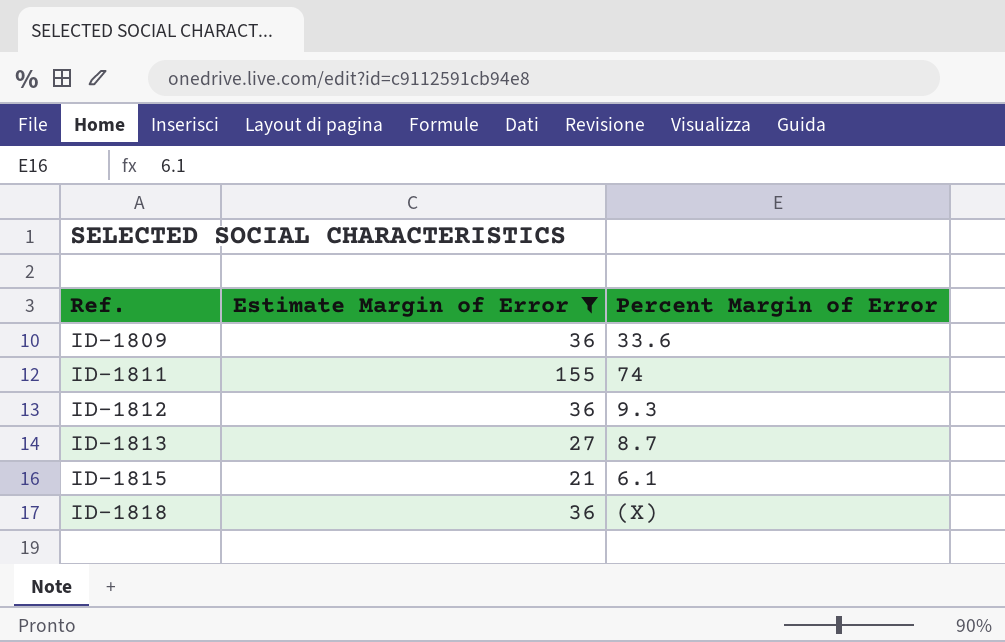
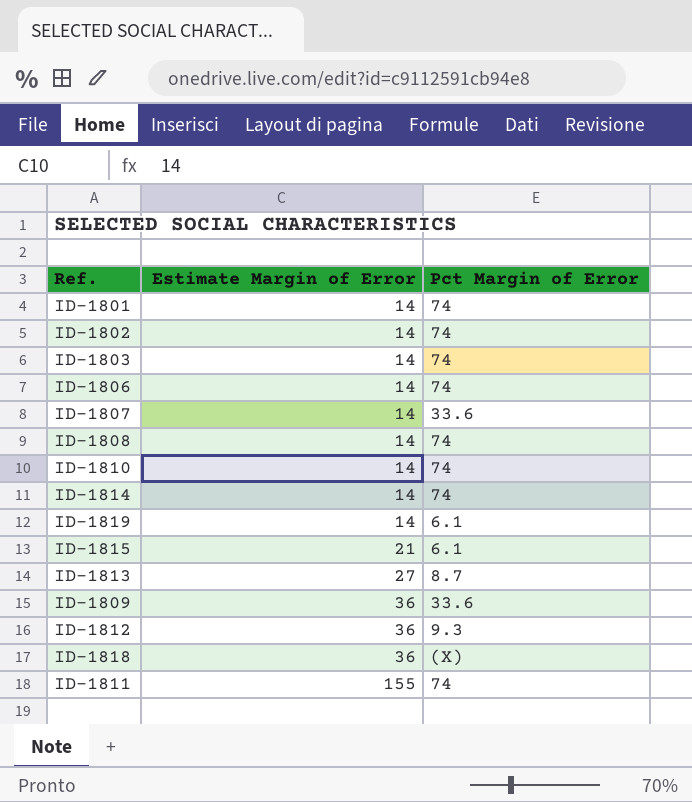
filter: Estimate Margin of Error != 14 -> none
row order: Ref. ascending -> Estimate Margin of Error ascending
column name: Percent Margin of Error -> Pct Margin of Error

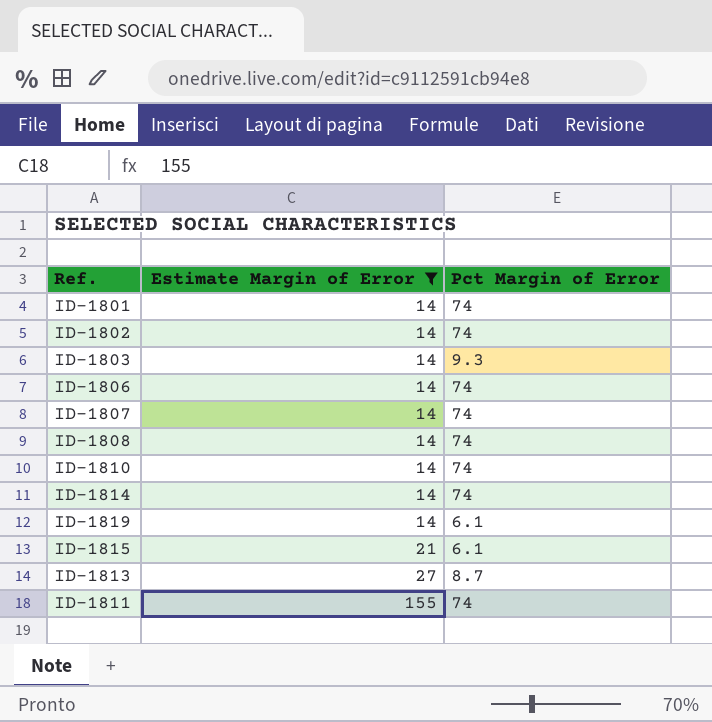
filter: none -> Estimate Margin of Error != 36
ID-1803 | Pct Margin of Error: 74 -> 9.3
ID-1807 | Pct Margin of Error: 33.6 -> 74

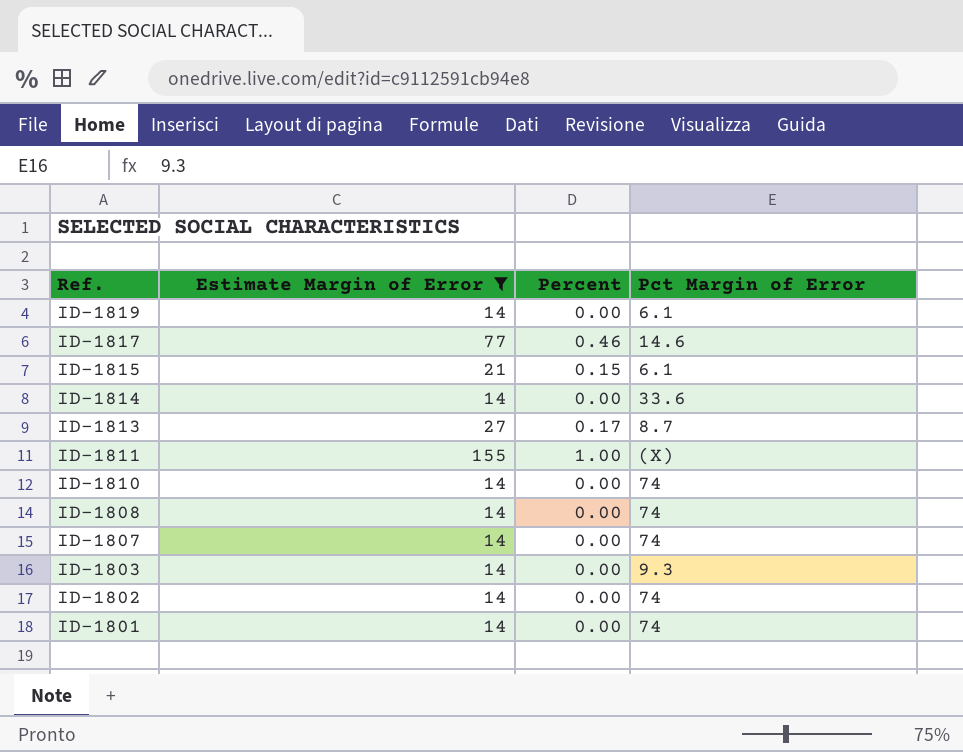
row order: Estimate Margin of Error ascending -> Ref. descending
column Percent | position: none -> 3
row ID-1806: 14 | 74 -> none
row ID-1817: none -> 77 | 0.46 | 14.6
ID-1814 | Pct Margin of Error: 74 -> 33.6
ID-1811 | Pct Margin of Error: 74 -> (X)

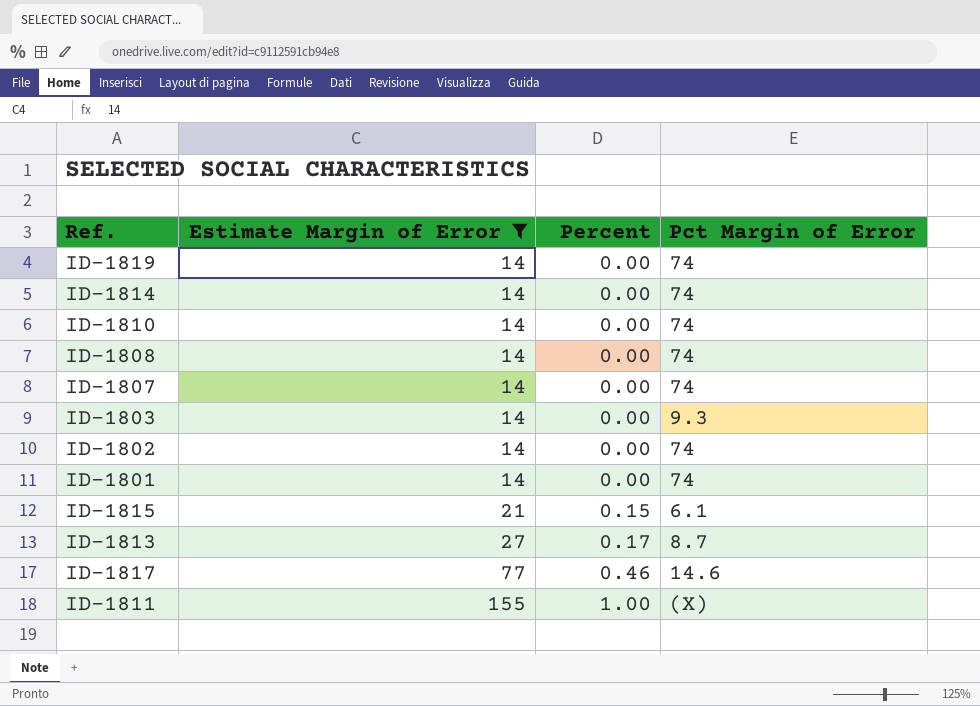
row order: Ref. descending -> Estimate Margin of Error ascending
ID-1819 | Pct Margin of Error: 6.1 -> 74
ID-1814 | Pct Margin of Error: 33.6 -> 74

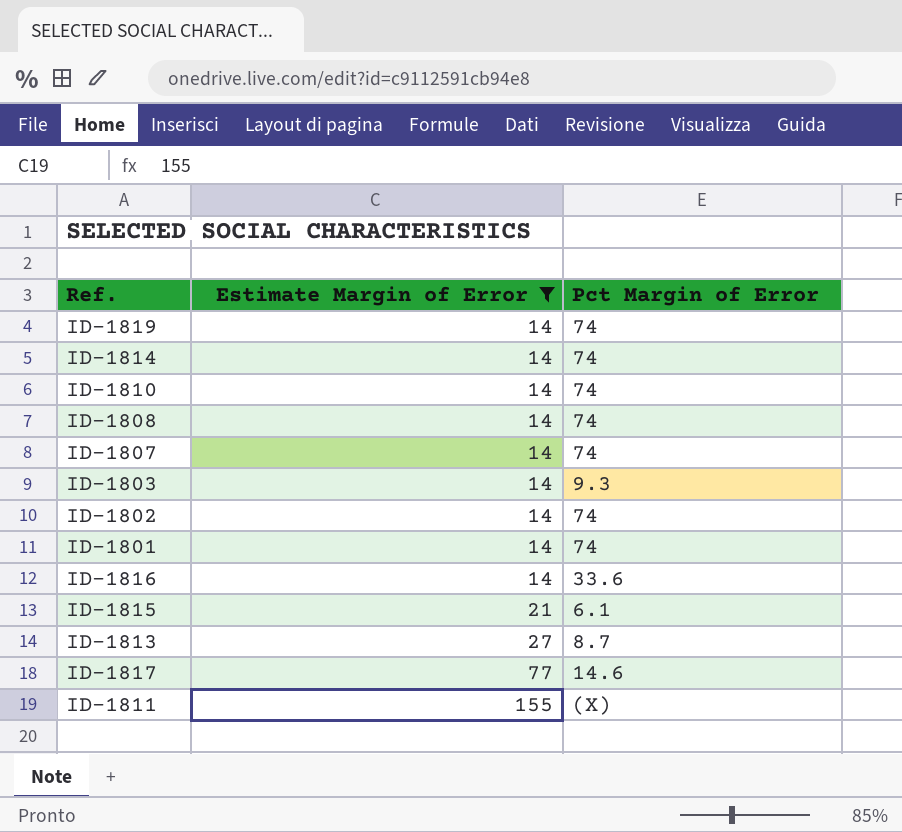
column Percent | position: 3 -> none
row ID-1816: none -> 14 | 33.6

